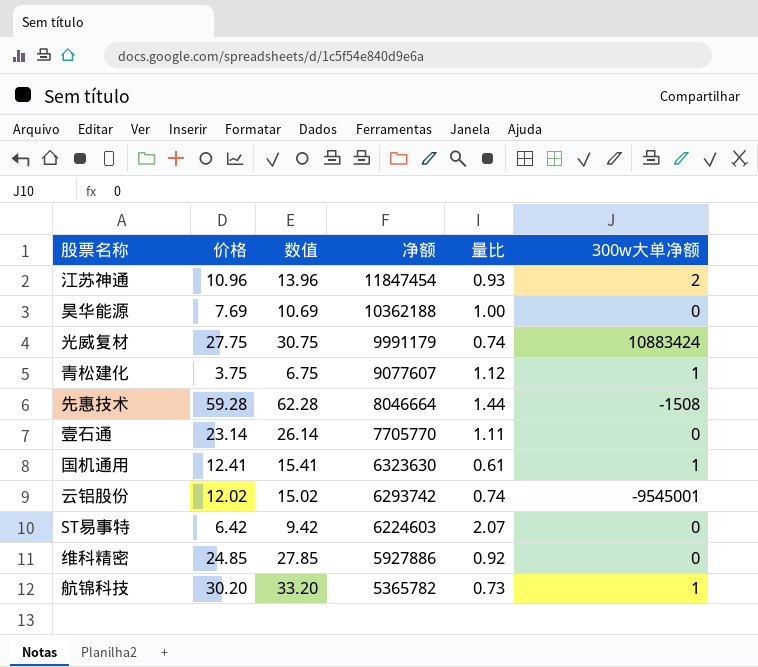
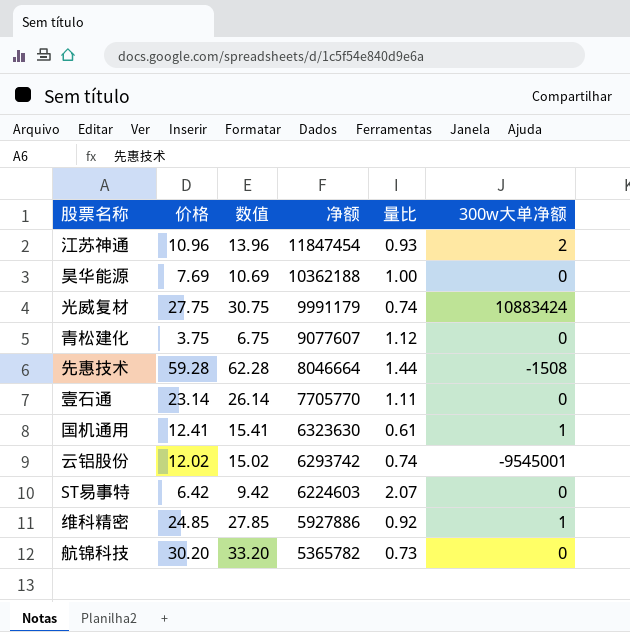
青松建化 | 300w大单净额: 1 -> 0
维科精密 | 300w大单净额: 0 -> 1
航锦科技 | 300w大单净额: 1 -> 0

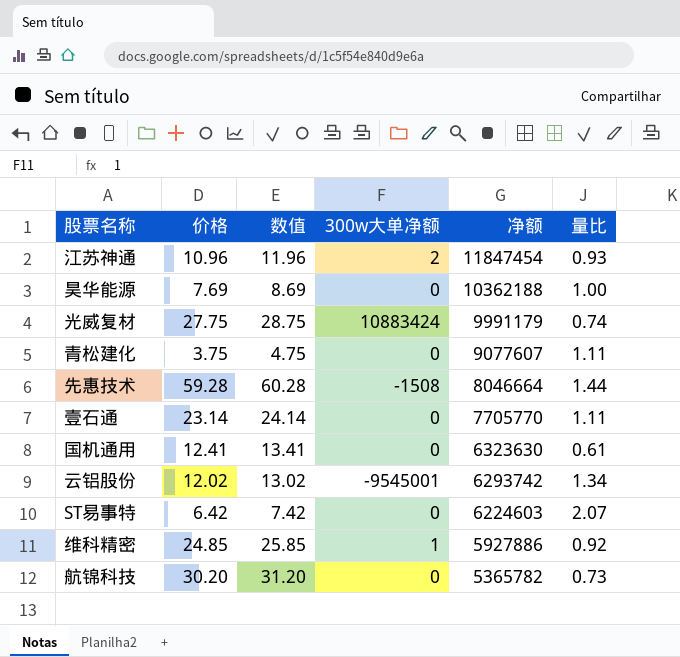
column 数值 | formula: [价格] + 3 -> [价格] + 1
column 300w大单净额 | position: 6 -> 4
青松建化 | 量比: 1.12 -> 1.11
国机通用 | 300w大单净额: 1 -> 0
云铝股份 | 量比: 0.74 -> 1.34

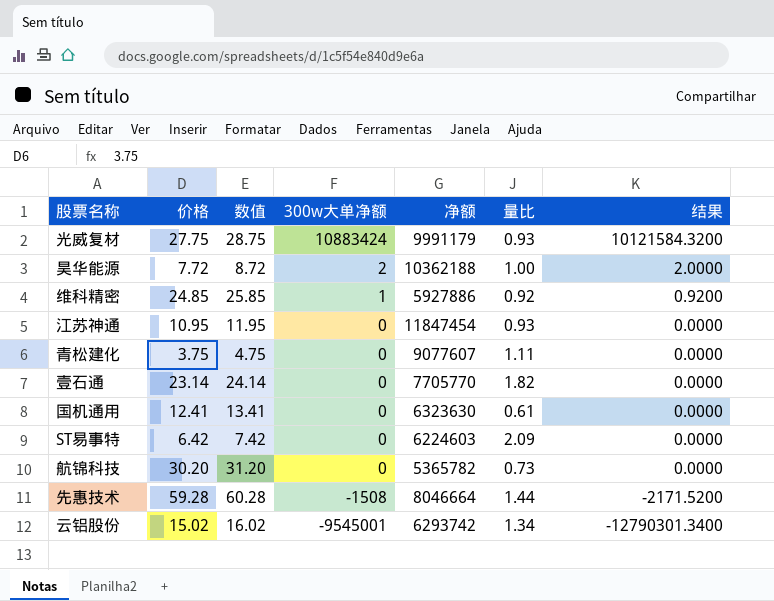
row order: 净额 descending -> 300w大单净额 descending
column 结果 | formula: none -> [300w大单净额] * [量比]
光威复材 | 量比: 0.74 -> 0.93
昊华能源 | 价格: 7.69 -> 7.72
昊华能源 | 数值: 8.69 -> 8.72
昊华能源 | 300w大单净额: 0 -> 2
江苏神通 | 价格: 10.96 -> 10.95
江苏神通 | 数值: 11.96 -> 11.95
江苏神通 | 300w大单净额: 2 -> 0
壹石通 | 量比: 1.11 -> 1.82
ST易事特 | 量比: 2.07 -> 2.09
云铝股份 | 价格: 12.02 -> 15.02
云铝股份 | 数值: 13.02 -> 16.02

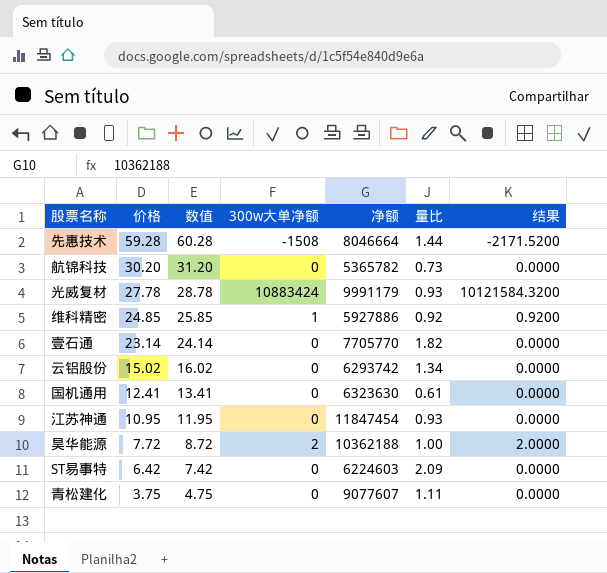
row order: 300w大单净额 descending -> 价格 descending
光威复材 | 价格: 27.75 -> 27.78
光威复材 | 数值: 28.75 -> 28.78
云铝股份 | 300w大单净额: -9545001 -> 0
云铝股份 | 结果: -12790301.3400 -> 0.0000

